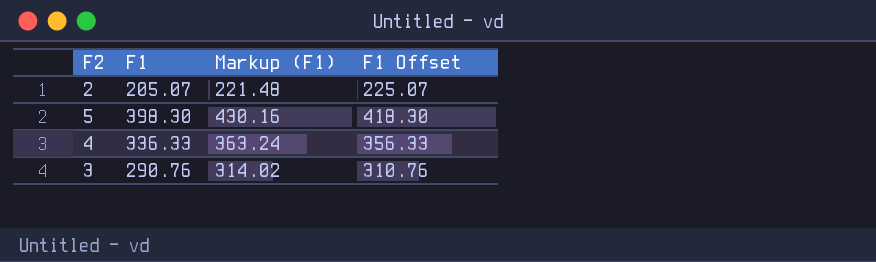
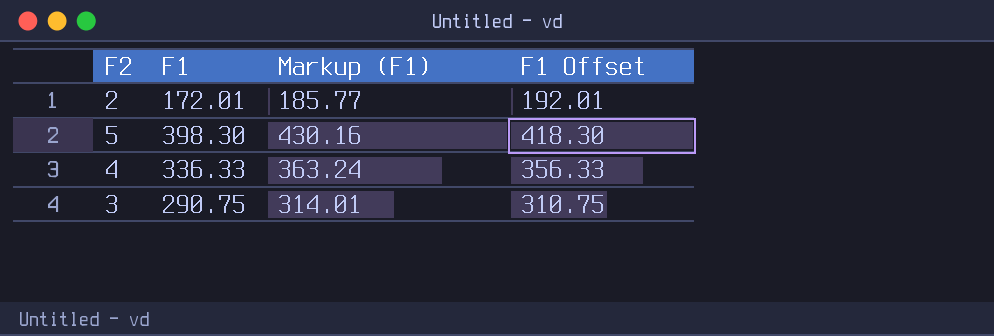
2 | F1: 205.07 -> 172.01
2 | Markup (F1): 221.48 -> 185.77
2 | F1 Offset: 225.07 -> 192.01
3 | F1: 290.76 -> 290.75
3 | Markup (F1): 314.02 -> 314.01
3 | F1 Offset: 310.76 -> 310.75

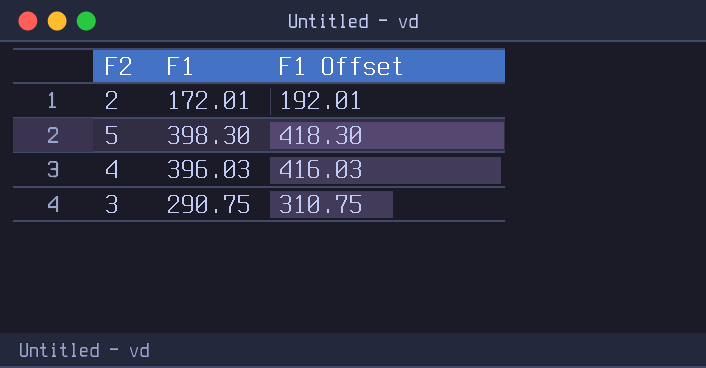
column Markup (F1) | formula: [F1] * 1.08 -> none
4 | F1: 336.33 -> 396.03
4 | F1 Offset: 356.33 -> 416.03

